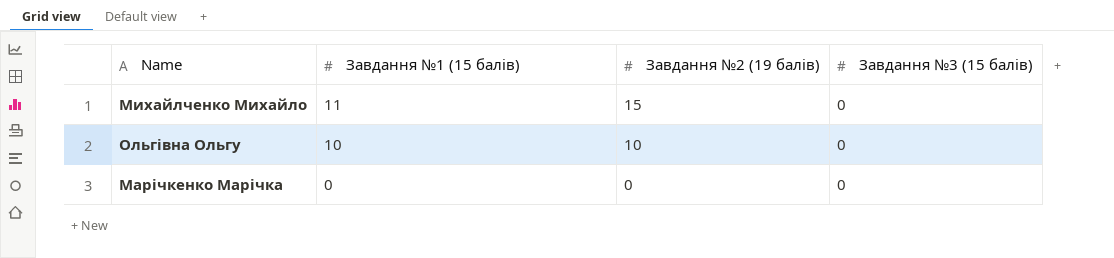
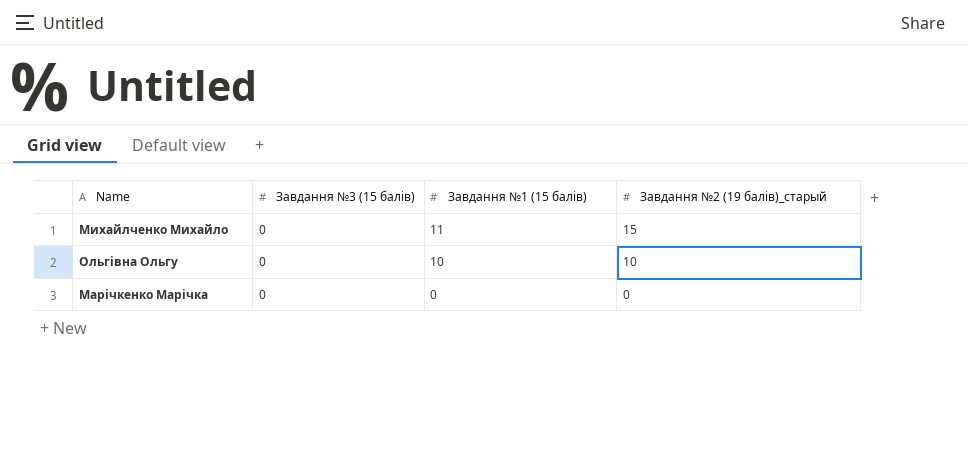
column Завдання №3 (15 балів) | position: 4 -> 2
column name: Завдання №2 (19 балів) -> Завдання №2 (19 балів)_старый

